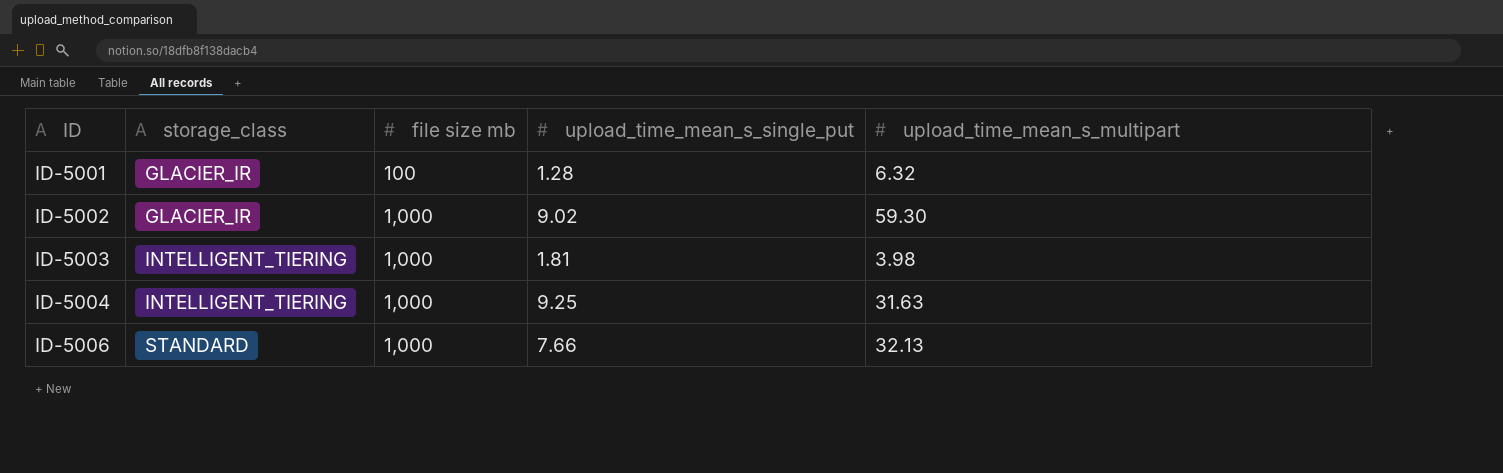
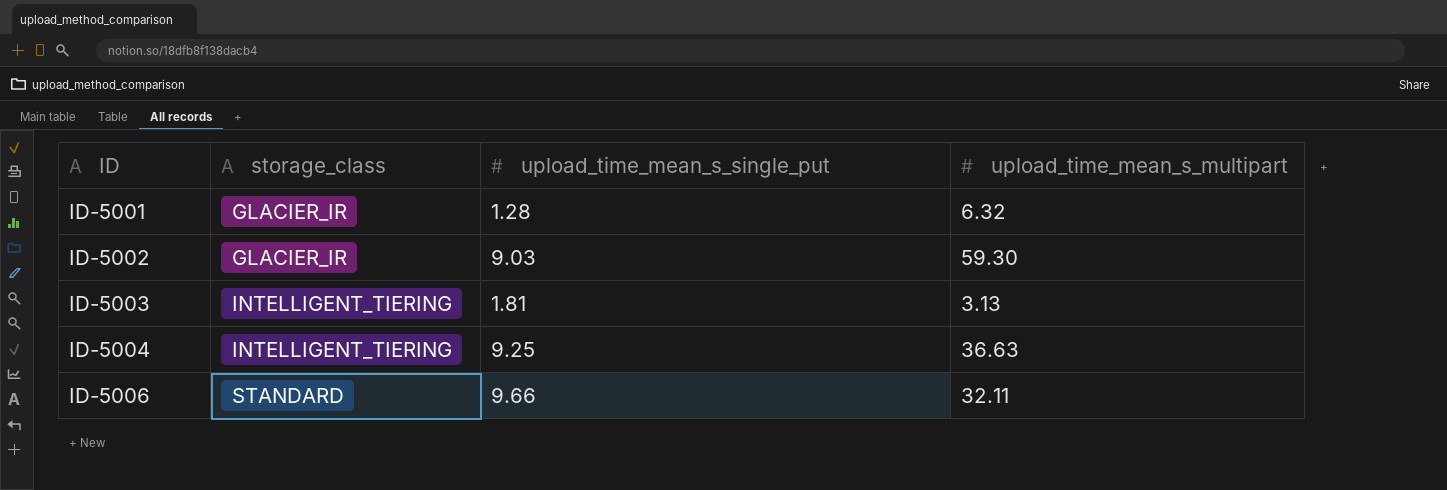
column file size mb | position: 3 -> none
ID-5002 | upload_time_mean_s_single_put: 9.02 -> 9.03
ID-5003 | upload_time_mean_s_multipart: 3.98 -> 3.13
ID-5004 | upload_time_mean_s_multipart: 31.63 -> 36.63
ID-5006 | upload_time_mean_s_single_put: 7.66 -> 9.66
ID-5006 | upload_time_mean_s_multipart: 32.13 -> 32.11

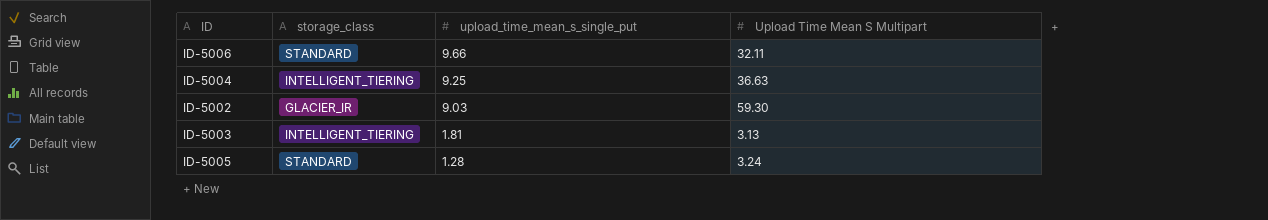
row order: ID ascending -> upload_time_mean_s_single_put descending
column name: upload_time_mean_s_multipart -> Upload Time Mean S Multipart
row ID-5001: GLACIER_IR | 1.28 | 6.32 -> none
row ID-5005: none -> STANDARD | 1.28 | 3.24

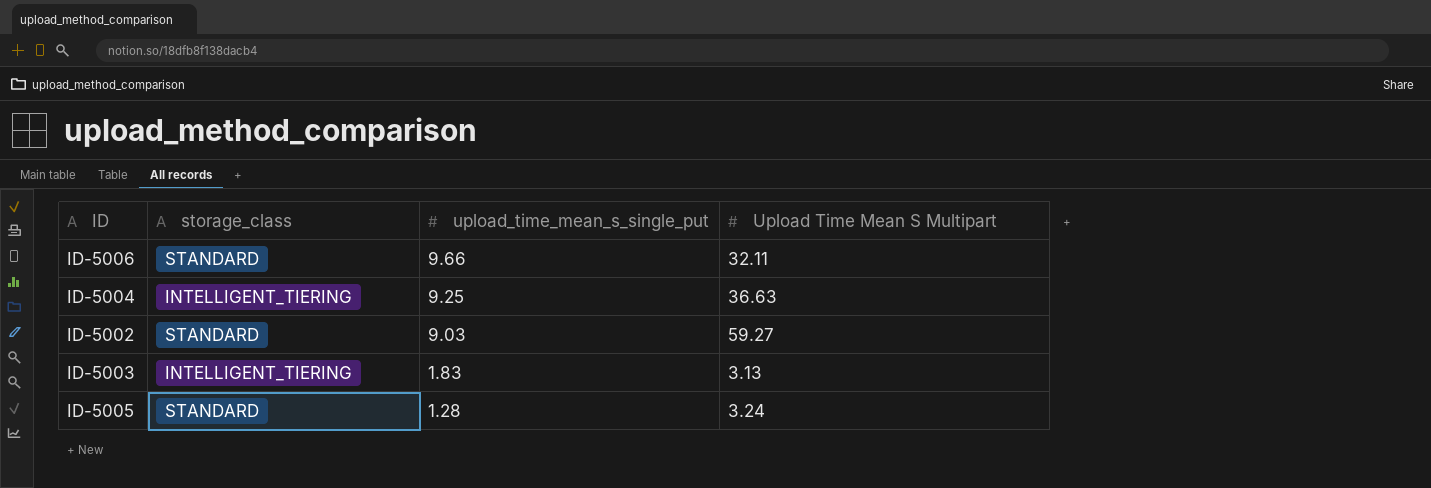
ID-5002 | storage_class: GLACIER_IR -> STANDARD
ID-5002 | Upload Time Mean S Multipart: 59.30 -> 59.27
ID-5003 | upload_time_mean_s_single_put: 1.81 -> 1.83

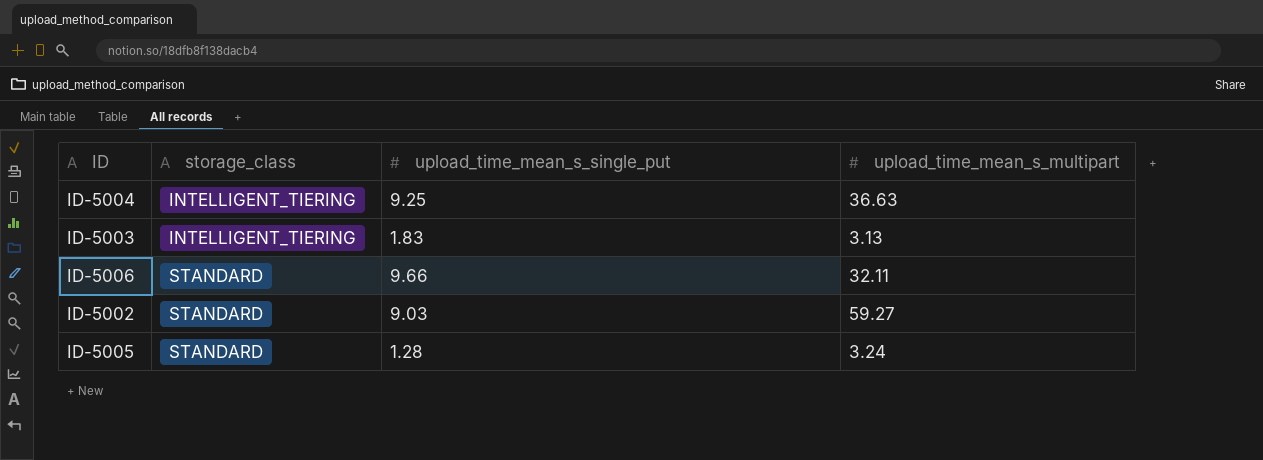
row order: upload_time_mean_s_single_put descending -> storage_class ascending
column name: Upload Time Mean S Multipart -> upload_time_mean_s_multipart

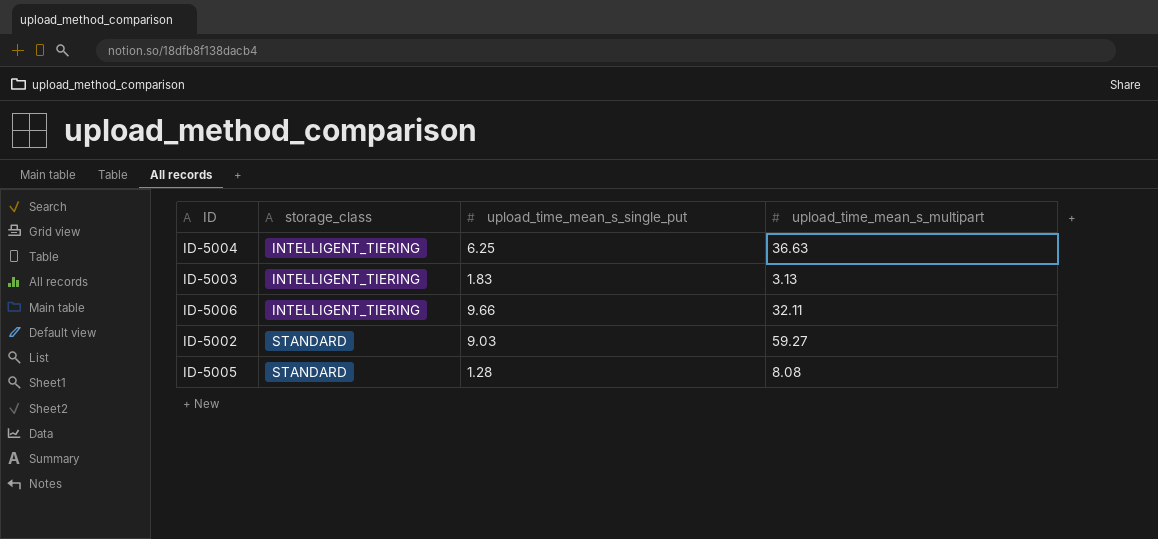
ID-5004 | upload_time_mean_s_single_put: 9.25 -> 6.25
ID-5006 | storage_class: STANDARD -> INTELLIGENT_TIERING
ID-5005 | upload_time_mean_s_multipart: 3.24 -> 8.08

